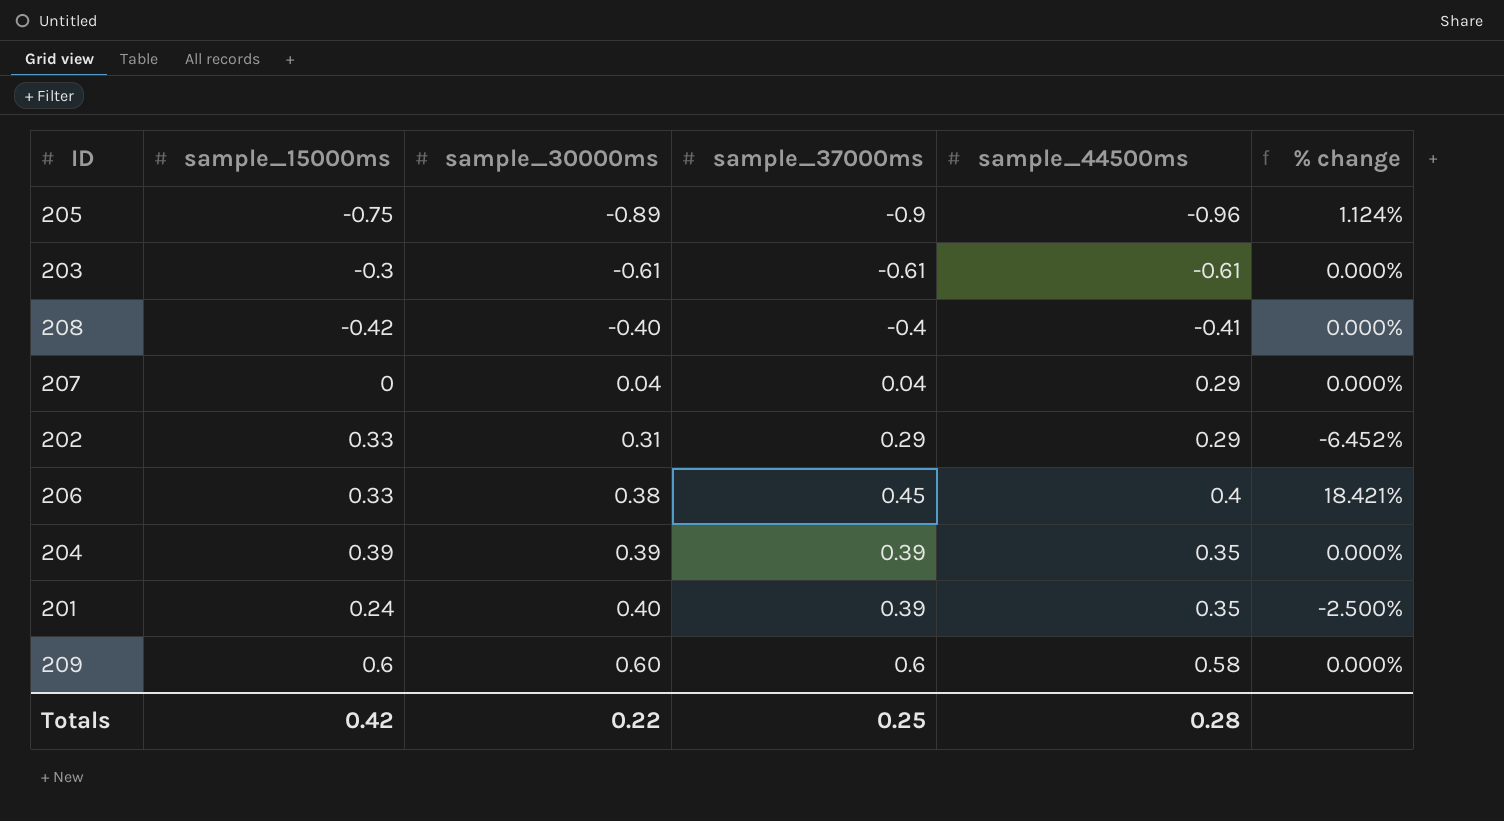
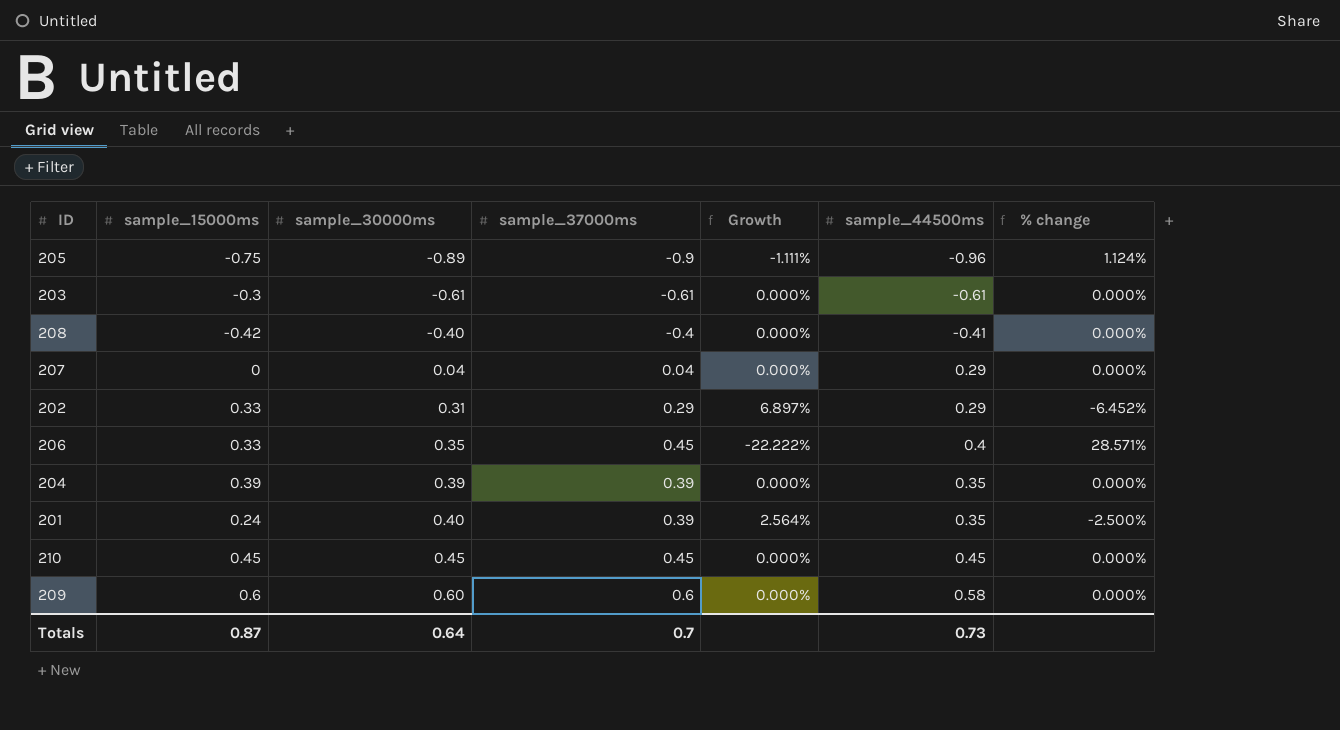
column Growth | formula: none -> ([sample_30000ms] - [sample_37000ms]) / [sample_37000ms]
206 | sample_30000ms: 0.38 -> 0.35
206 | % change: 18.421% -> 28.571%
row 210: none -> 0.45 | 0.45 | 0.45 | 0.000% | 0.45 | 0.000%
Totals | sample_15000ms: 0.42 -> 0.87
Totals | sample_30000ms: 0.22 -> 0.64
Totals | sample_37000ms: 0.25 -> 0.7
Totals | sample_44500ms: 0.28 -> 0.73

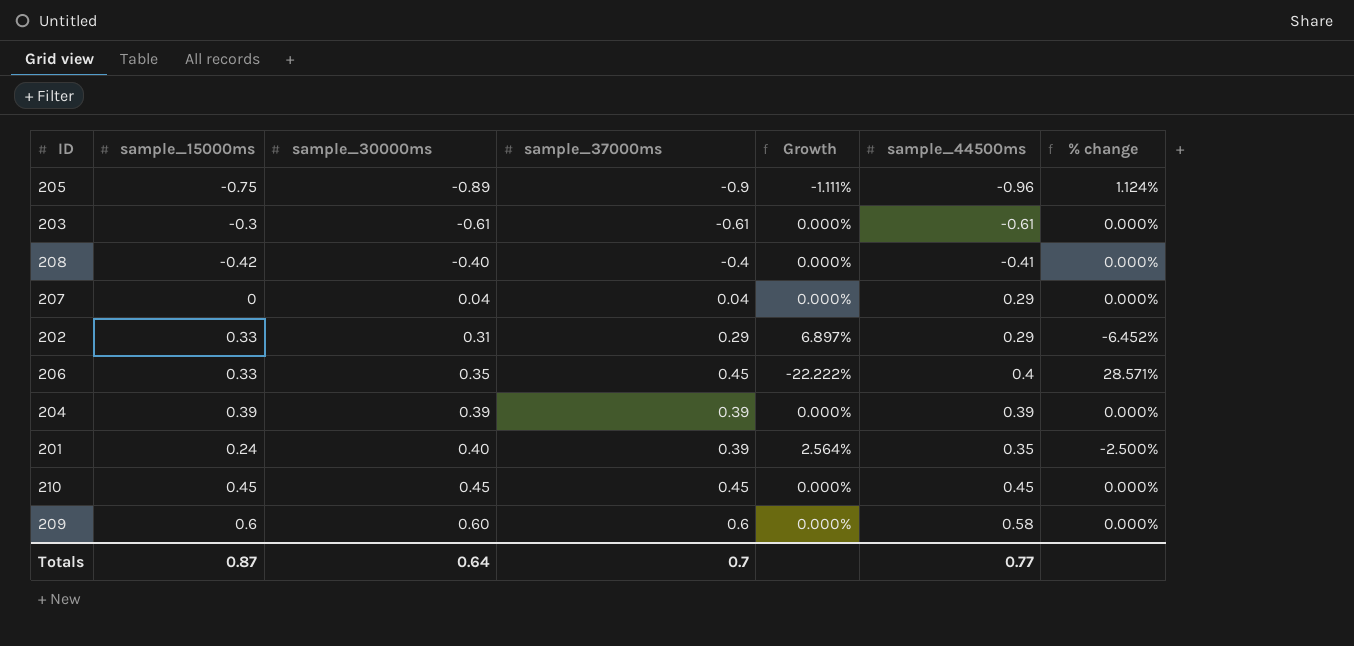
204 | sample_44500ms: 0.35 -> 0.39
Totals | sample_44500ms: 0.73 -> 0.77

